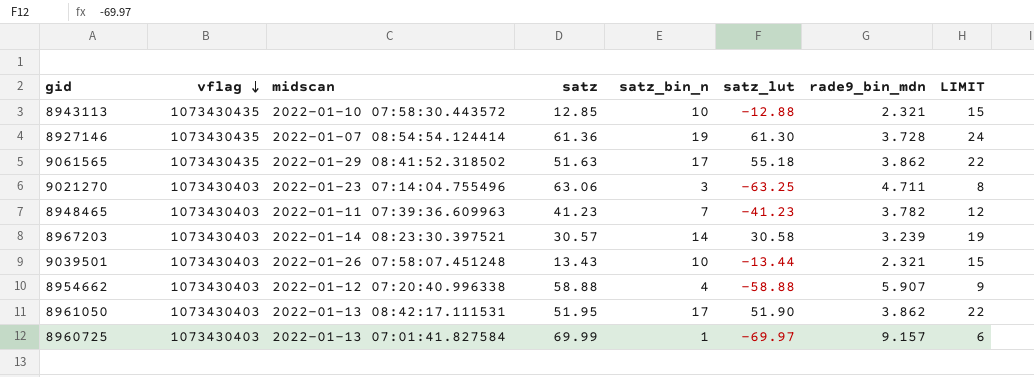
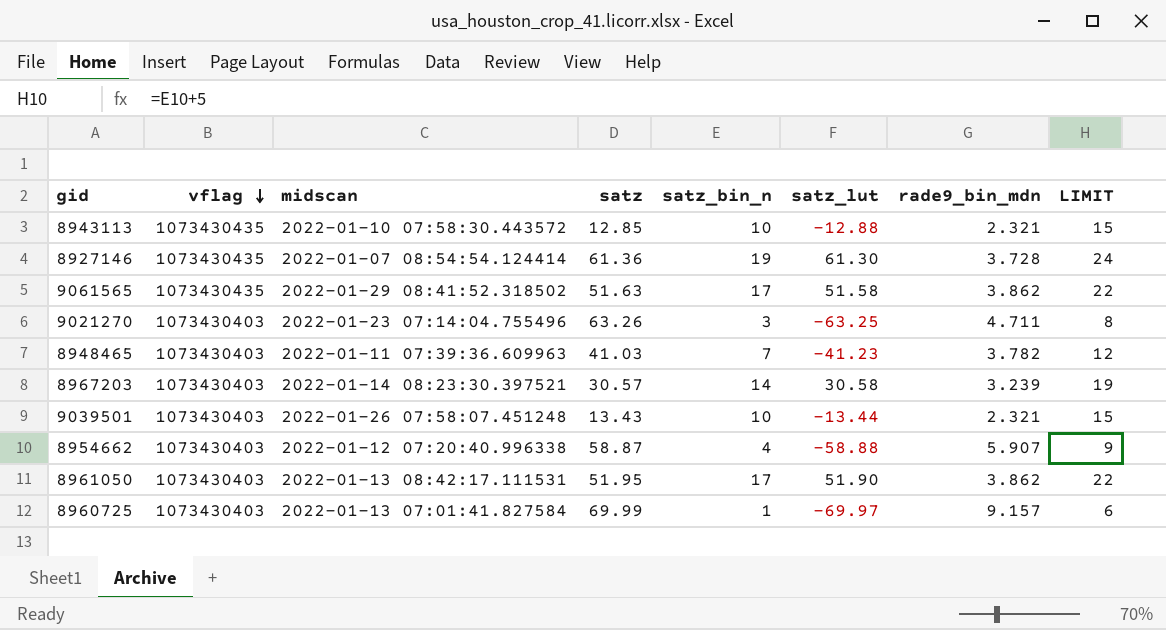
9061565 | satz_lut: 55.18 -> 51.58
9021270 | satz: 63.06 -> 63.26
8948465 | satz: 41.23 -> 41.03
8954662 | satz: 58.88 -> 58.87

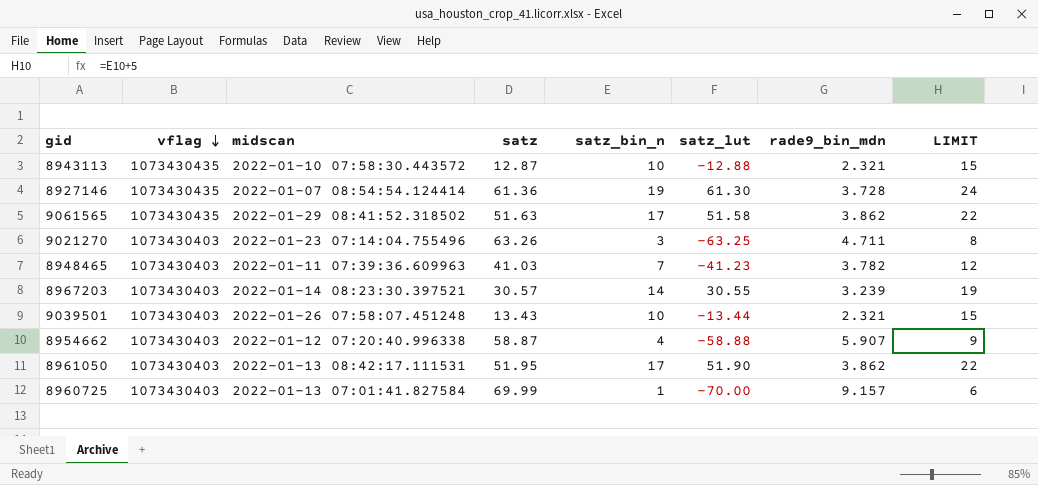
8943113 | satz: 12.85 -> 12.87
8967203 | satz_lut: 30.58 -> 30.55
8960725 | satz_lut: -69.97 -> -70.00

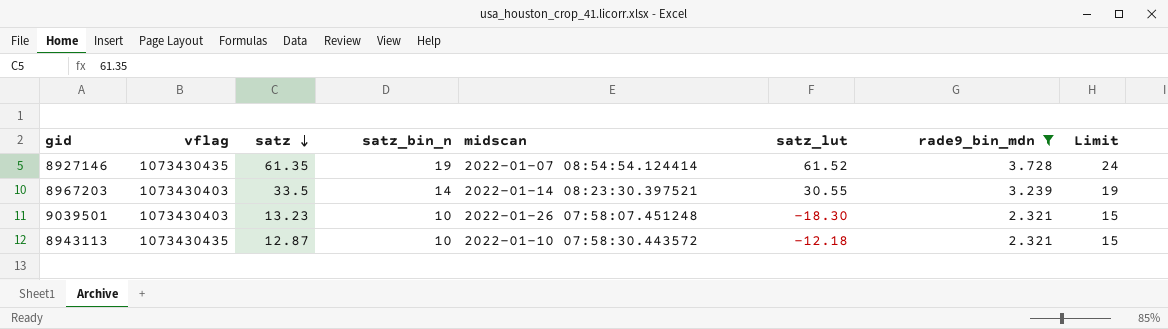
filter: none -> rade9_bin_mdn <= 3.728
row order: vflag descending -> satz descending
column midscan | position: 3 -> 5
column name: LIMIT -> Limit
8927146 | satz: 61.36 -> 61.35
8927146 | satz_lut: 61.30 -> 61.52
8967203 | satz: 30.57 -> 33.5
9039501 | satz: 13.43 -> 13.23
9039501 | satz_lut: -13.44 -> -18.30
8943113 | satz_lut: -12.88 -> -12.18

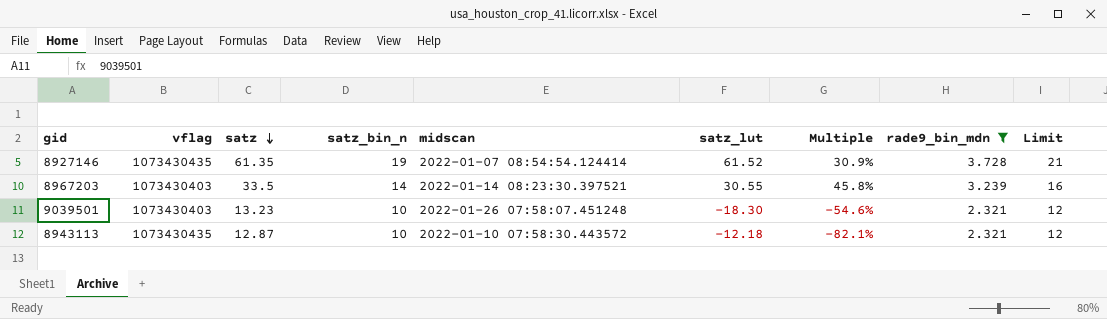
column Multiple | formula: none -> [satz_bin_n] / [satz_lut]
column Limit | formula: [satz_bin_n] + 5 -> [satz_bin_n] + 2

